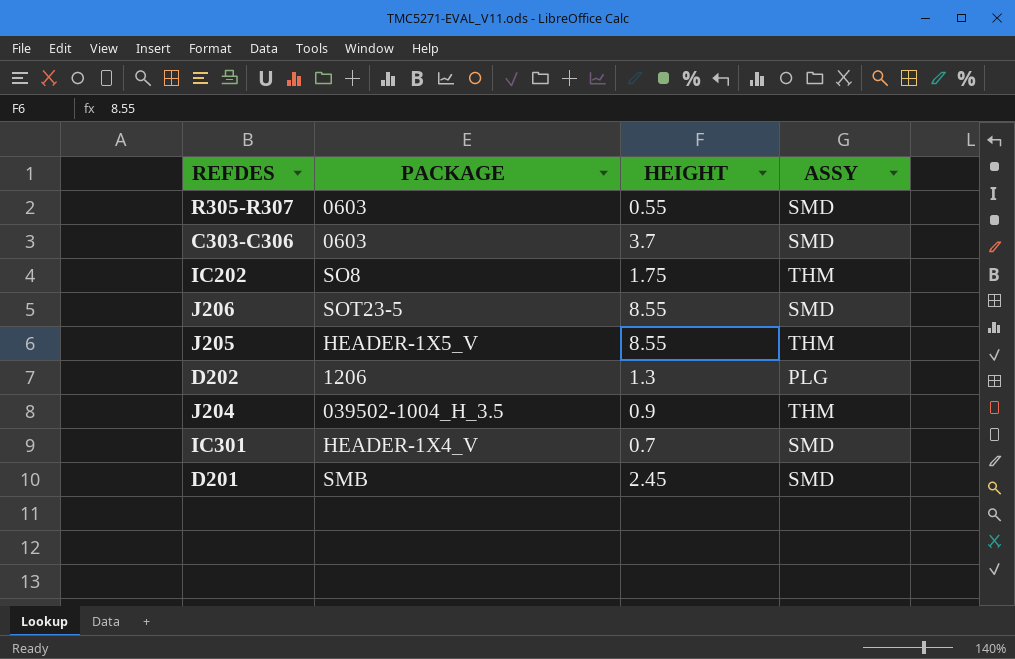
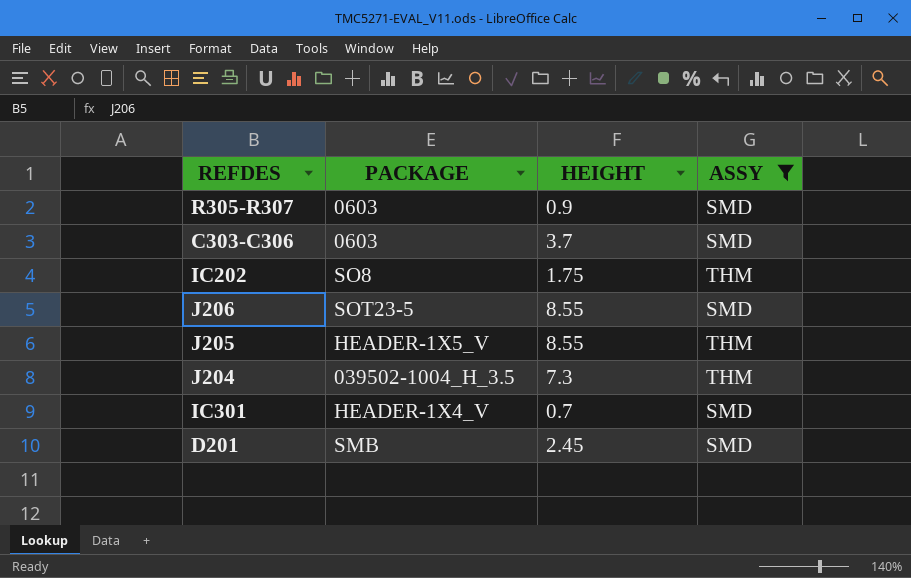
filter: none -> ASSY != PLG
R305-R307 | HEIGHT: 0.55 -> 0.9
J204 | HEIGHT: 0.9 -> 7.3

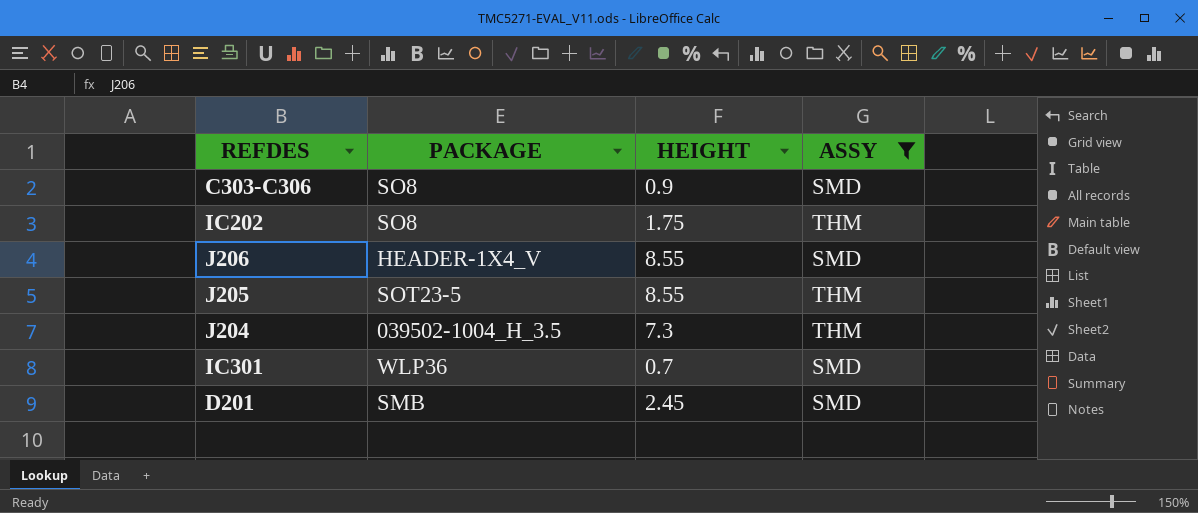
row R305-R307: 0603 | 0.9 | SMD -> none
C303-C306 | PACKAGE: 0603 -> SO8
C303-C306 | HEIGHT: 3.7 -> 0.9
J206 | PACKAGE: SOT23-5 -> HEADER-1X4_V
J205 | PACKAGE: HEADER-1X5_V -> SOT23-5
IC301 | PACKAGE: HEADER-1X4_V -> WLP36

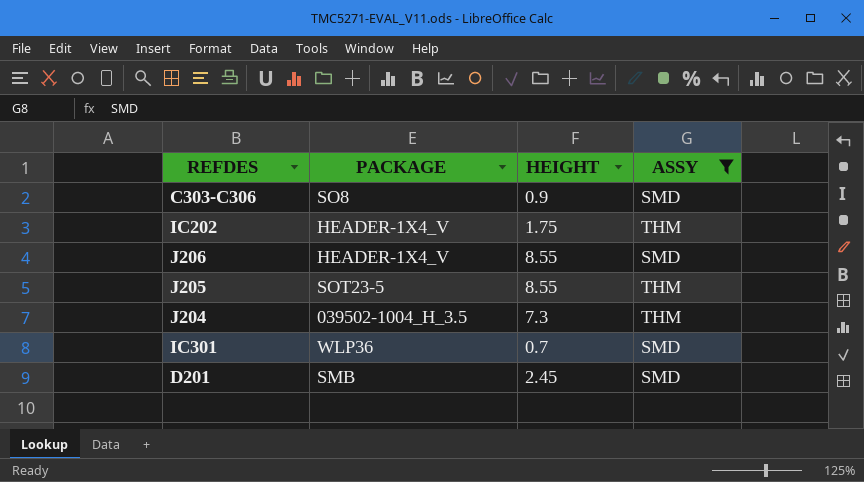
IC202 | PACKAGE: SO8 -> HEADER-1X4_V

